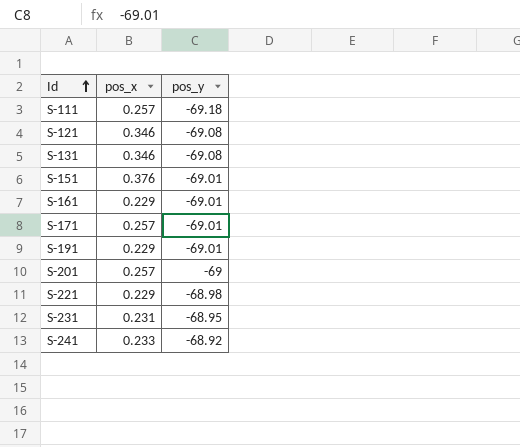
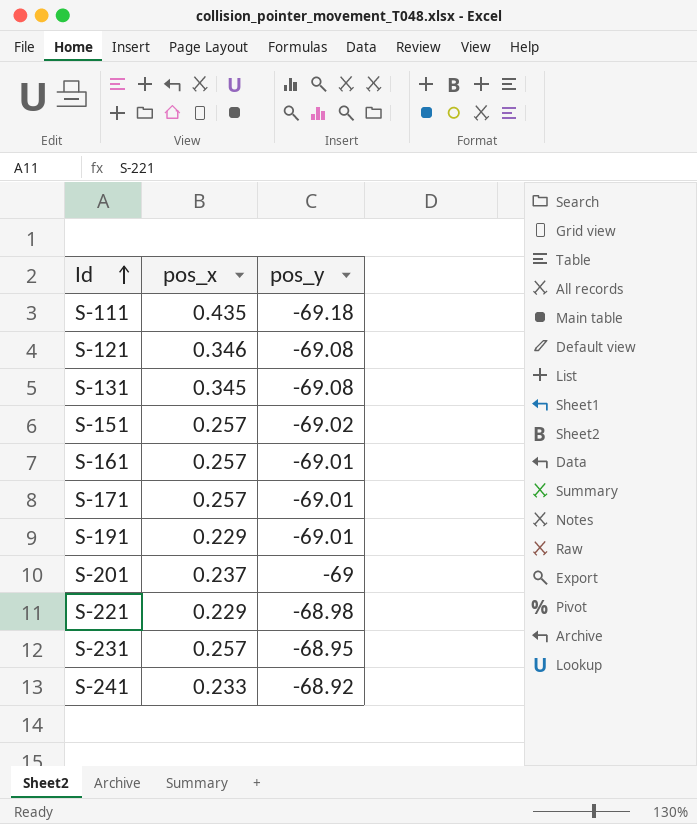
S-111 | pos_x: 0.257 -> 0.435
S-131 | pos_x: 0.346 -> 0.345
S-151 | pos_x: 0.376 -> 0.257
S-151 | pos_y: -69.01 -> -69.02
S-161 | pos_x: 0.229 -> 0.257
S-201 | pos_x: 0.257 -> 0.237
S-231 | pos_x: 0.231 -> 0.257

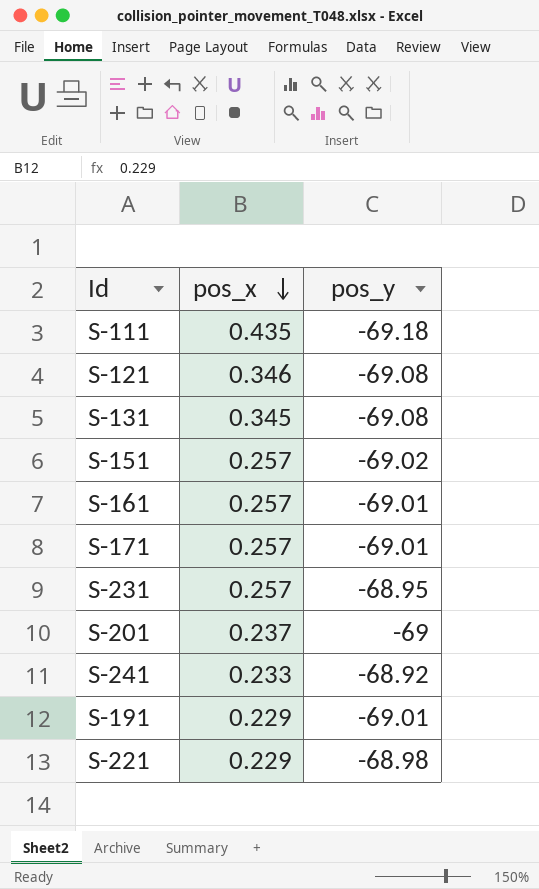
row order: Id ascending -> pos_x descending

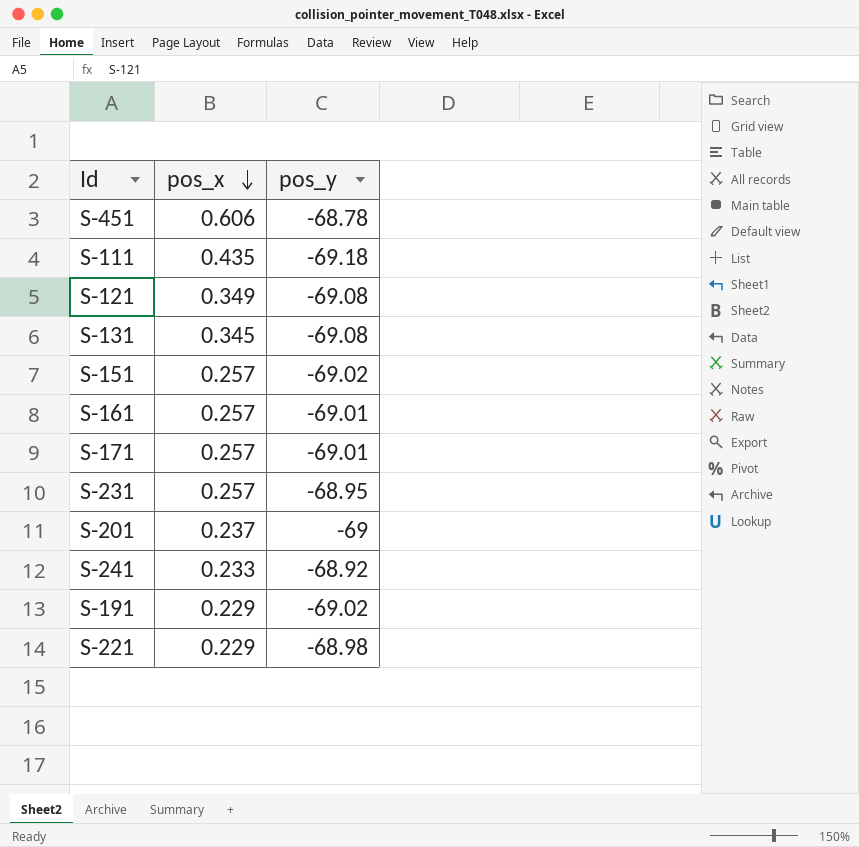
row S-451: none -> 0.606 | -68.78
S-121 | pos_x: 0.346 -> 0.349
S-191 | pos_y: -69.01 -> -69.02

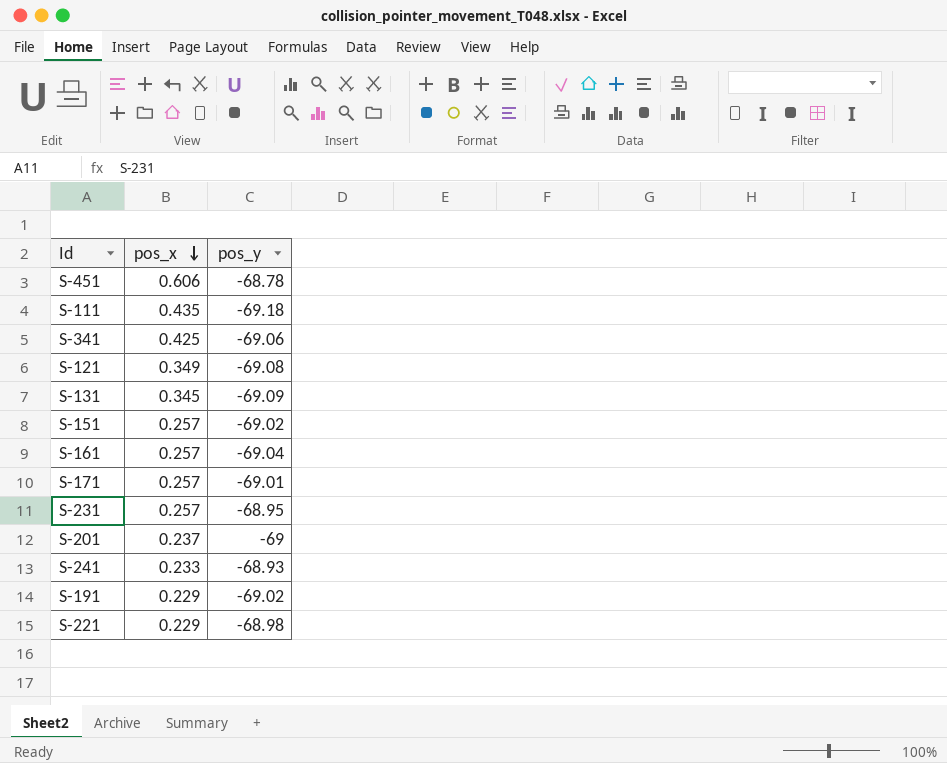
row S-341: none -> 0.425 | -69.06
S-131 | pos_y: -69.08 -> -69.09
S-161 | pos_y: -69.01 -> -69.04
S-241 | pos_y: -68.92 -> -68.93

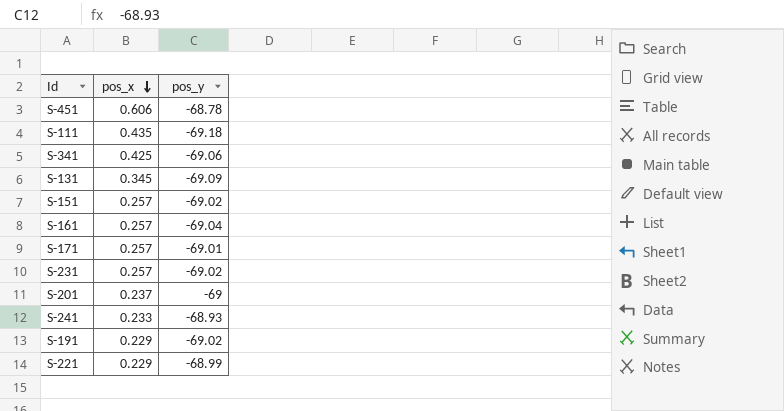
row S-121: 0.349 | -69.08 -> none
S-231 | pos_y: -68.95 -> -69.02
S-221 | pos_y: -68.98 -> -68.99

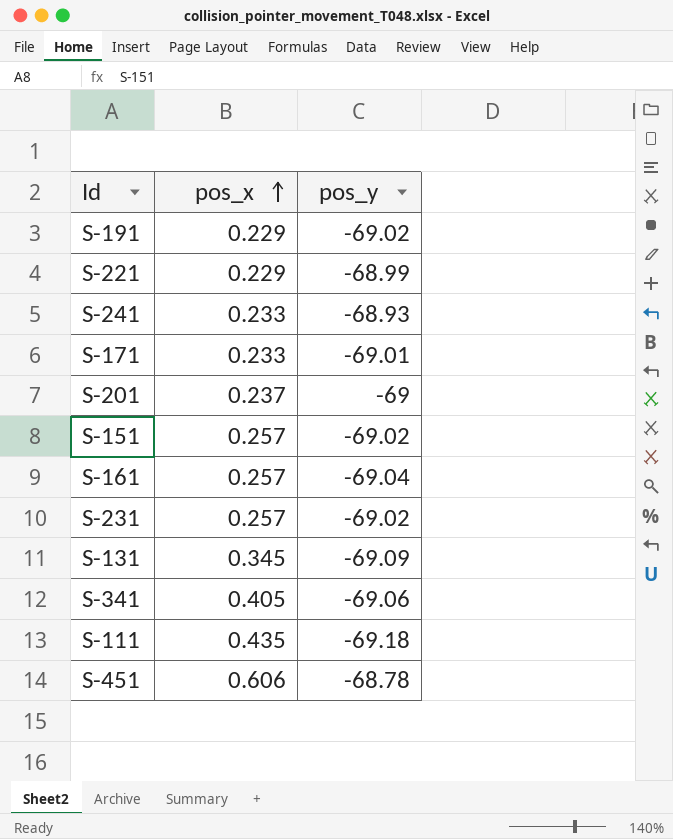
row order: pos_x descending -> pos_x ascending
S-171 | pos_x: 0.257 -> 0.233
S-341 | pos_x: 0.425 -> 0.405

